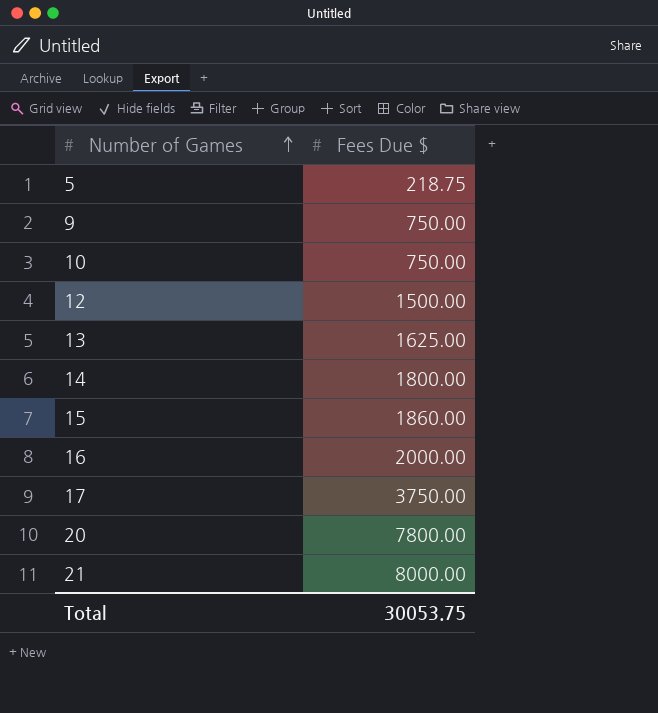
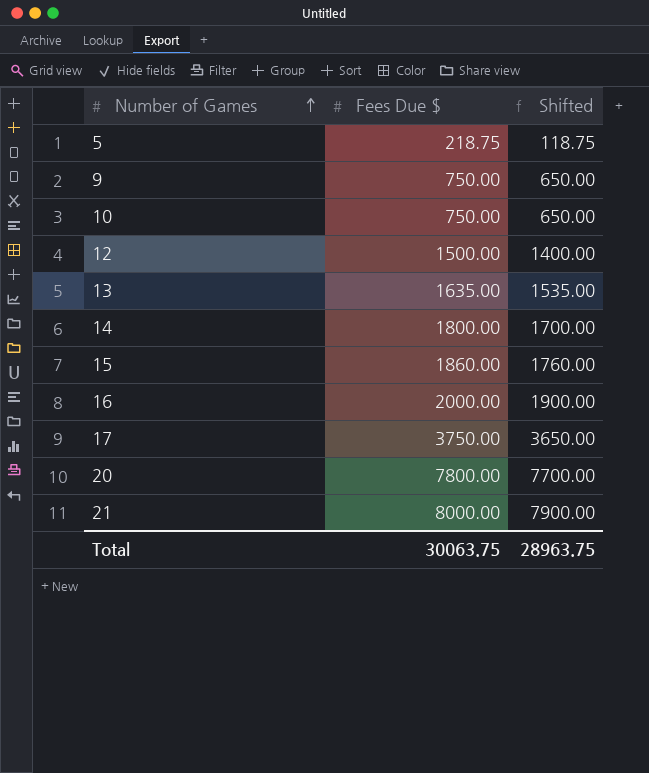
column Shifted | formula: none -> [Fees Due $] - 100
13 | Fees Due $: 1625.00 -> 1635.00
Total | Fees Due $: 30053.75 -> 30063.75

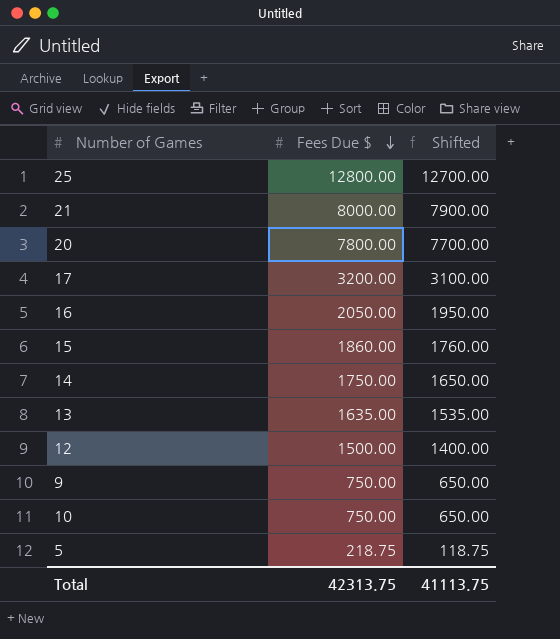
row order: Number of Games ascending -> Fees Due $ descending
row 25: none -> 12800.00 | 12700.00
17 | Fees Due $: 3750.00 -> 3200.00
17 | Shifted: 3650.00 -> 3100.00
16 | Fees Due $: 2000.00 -> 2050.00
16 | Shifted: 1900.00 -> 1950.00
14 | Fees Due $: 1800.00 -> 1750.00
14 | Shifted: 1700.00 -> 1650.00
Total | Fees Due $: 30063.75 -> 42313.75
Total | Shifted: 28963.75 -> 41113.75

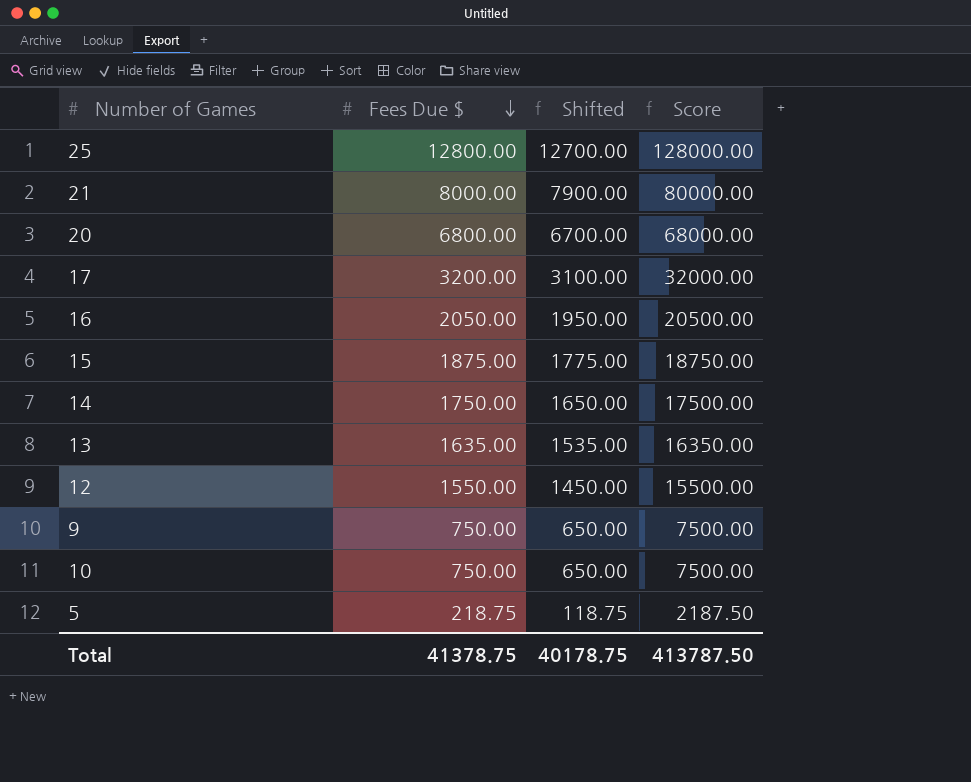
column Score | formula: none -> [Fees Due $] * 10
20 | Fees Due $: 7800.00 -> 6800.00
20 | Shifted: 7700.00 -> 6700.00
15 | Fees Due $: 1860.00 -> 1875.00
15 | Shifted: 1760.00 -> 1775.00
12 | Fees Due $: 1500.00 -> 1550.00
12 | Shifted: 1400.00 -> 1450.00
Total | Fees Due $: 42313.75 -> 41378.75
Total | Shifted: 41113.75 -> 40178.75

